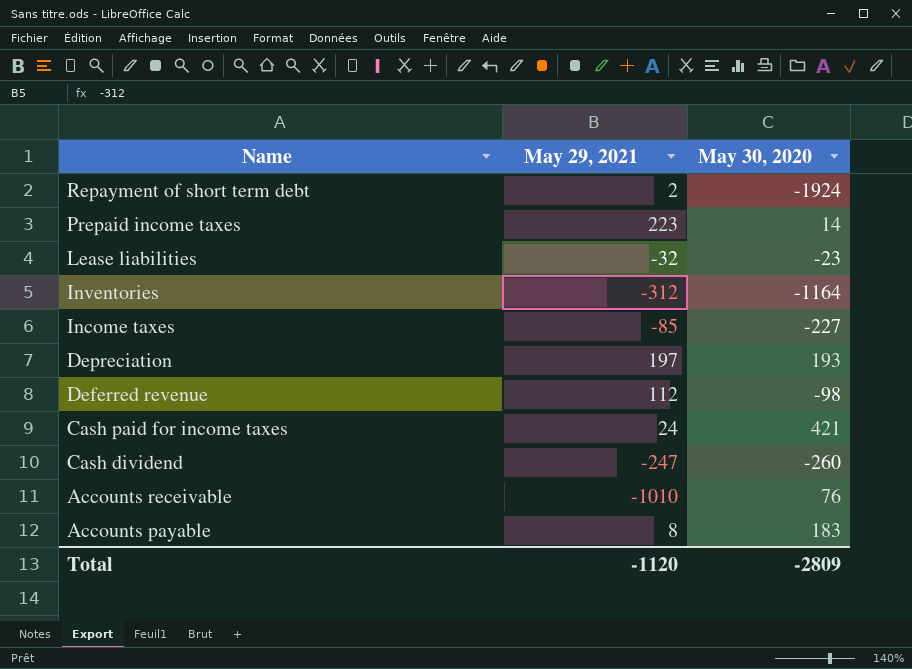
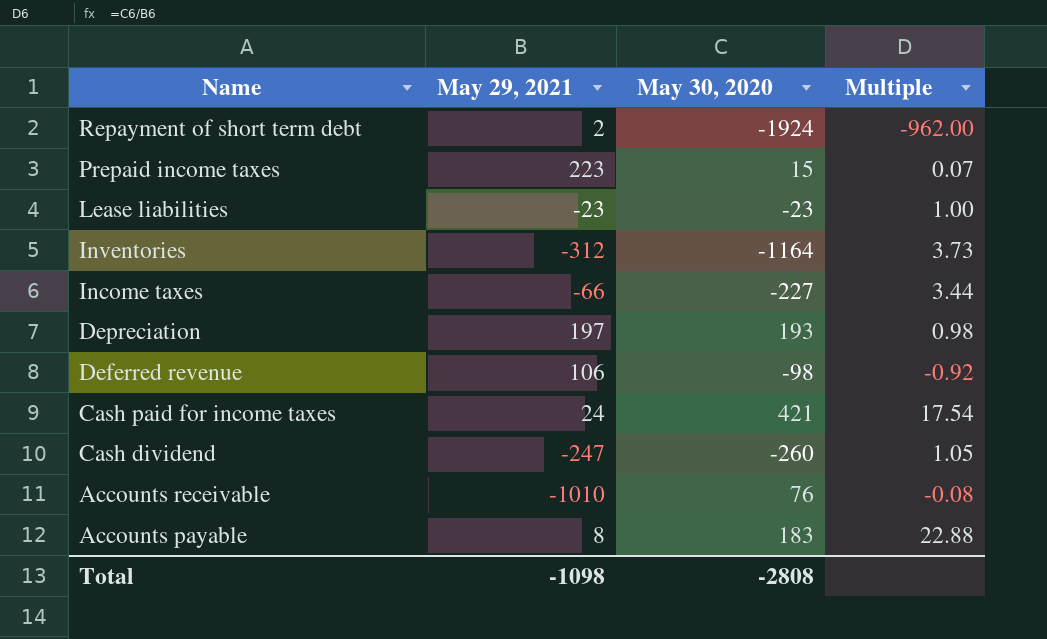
column Multiple | formula: none -> [May 30, 2020] / [May 29, 2021]
Prepaid income taxes | May 30, 2020: 14 -> 15
Lease liabilities | May 29, 2021: -32 -> -23
Income taxes | May 29, 2021: -85 -> -66
Deferred revenue | May 29, 2021: 112 -> 106
Total | May 29, 2021: -1120 -> -1098
Total | May 30, 2020: -2809 -> -2808

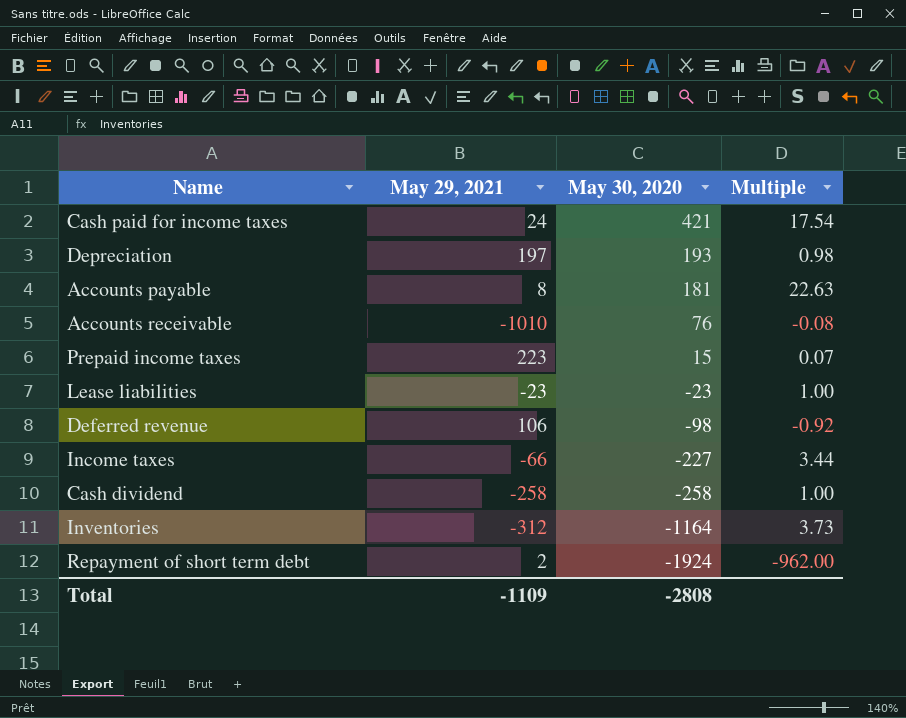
row order: Name descending -> May 30, 2020 descending
Accounts payable | May 30, 2020: 183 -> 181
Accounts payable | Multiple: 22.88 -> 22.63
Cash dividend | May 29, 2021: -247 -> -258
Cash dividend | May 30, 2020: -260 -> -258
Cash dividend | Multiple: 1.05 -> 1.00
Total | May 29, 2021: -1098 -> -1109

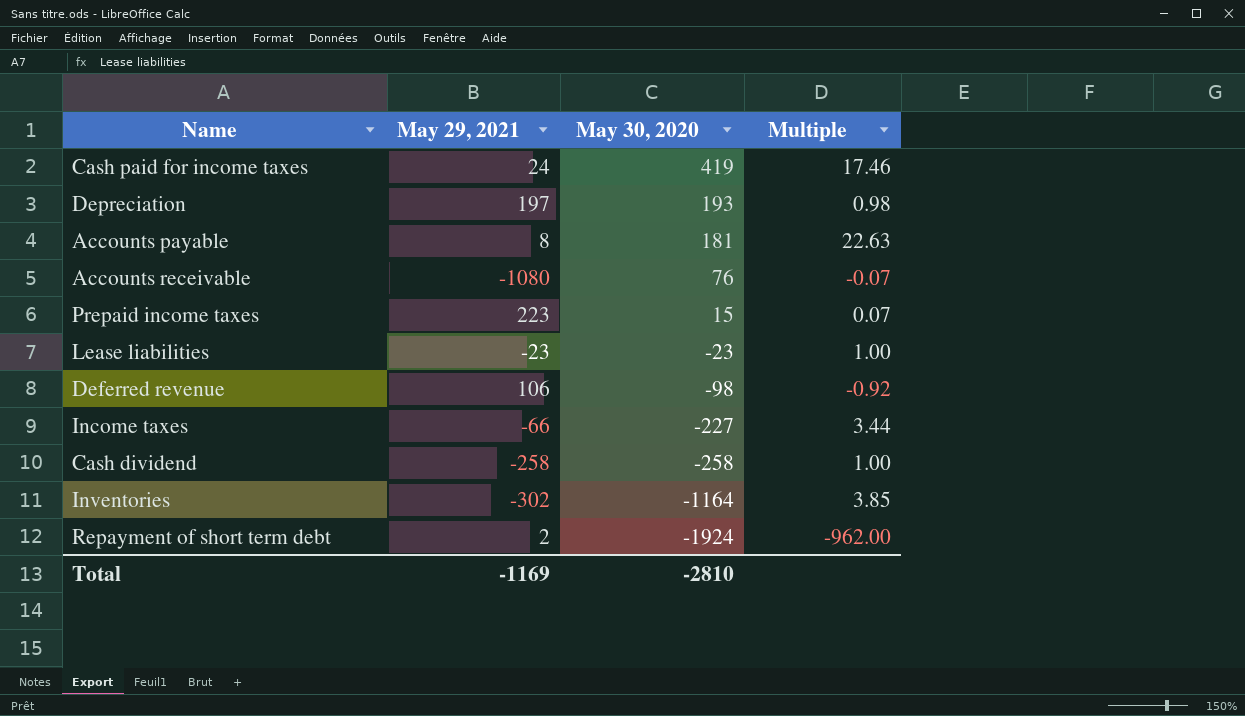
Cash paid for income taxes | May 30, 2020: 421 -> 419
Cash paid for income taxes | Multiple: 17.54 -> 17.46
Accounts receivable | May 29, 2021: -1010 -> -1080
Accounts receivable | Multiple: -0.08 -> -0.07
Inventories | May 29, 2021: -312 -> -302
Inventories | Multiple: 3.73 -> 3.85
Total | May 29, 2021: -1109 -> -1169
Total | May 30, 2020: -2808 -> -2810

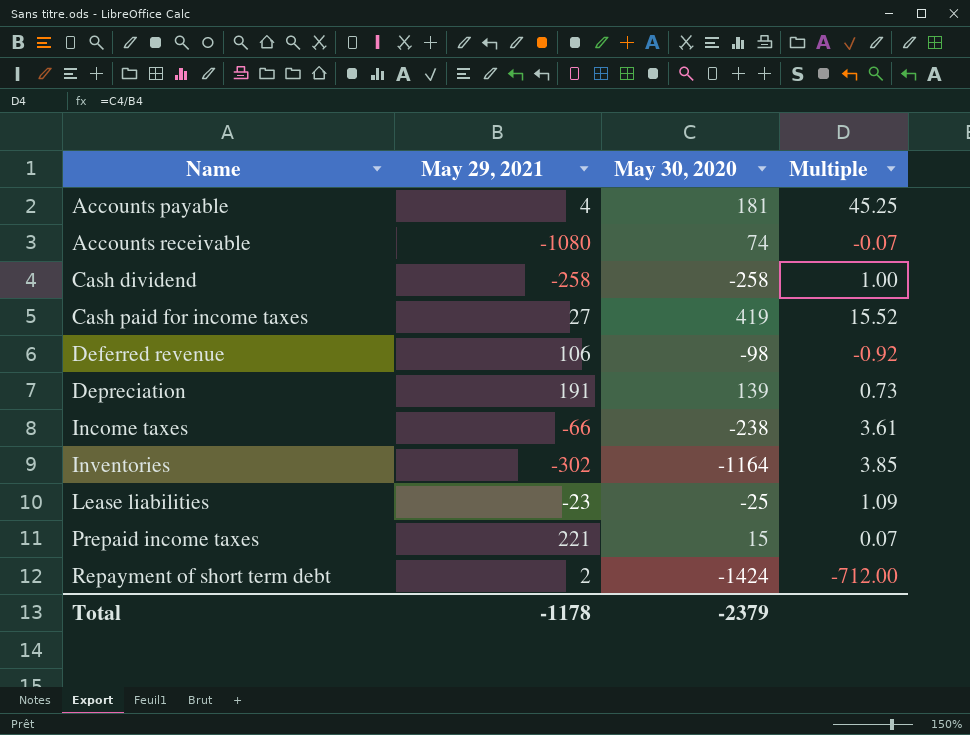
row order: May 30, 2020 descending -> Name ascending
Accounts payable | May 29, 2021: 8 -> 4
Accounts payable | Multiple: 22.63 -> 45.25
Accounts receivable | May 30, 2020: 76 -> 74
Cash paid for income taxes | May 29, 2021: 24 -> 27
Cash paid for income taxes | Multiple: 17.46 -> 15.52
Depreciation | May 29, 2021: 197 -> 191
Depreciation | May 30, 2020: 193 -> 139
Depreciation | Multiple: 0.98 -> 0.73
Income taxes | May 30, 2020: -227 -> -238
Income taxes | Multiple: 3.44 -> 3.61
Lease liabilities | May 30, 2020: -23 -> -25
Lease liabilities | Multiple: 1.00 -> 1.09
Prepaid income taxes | May 29, 2021: 223 -> 221
Repayment of short term debt | May 30, 2020: -1924 -> -1424
Repayment of short term debt | Multiple: -962.00 -> -712.00
Total | May 29, 2021: -1169 -> -1178
Total | May 30, 2020: -2810 -> -2379

